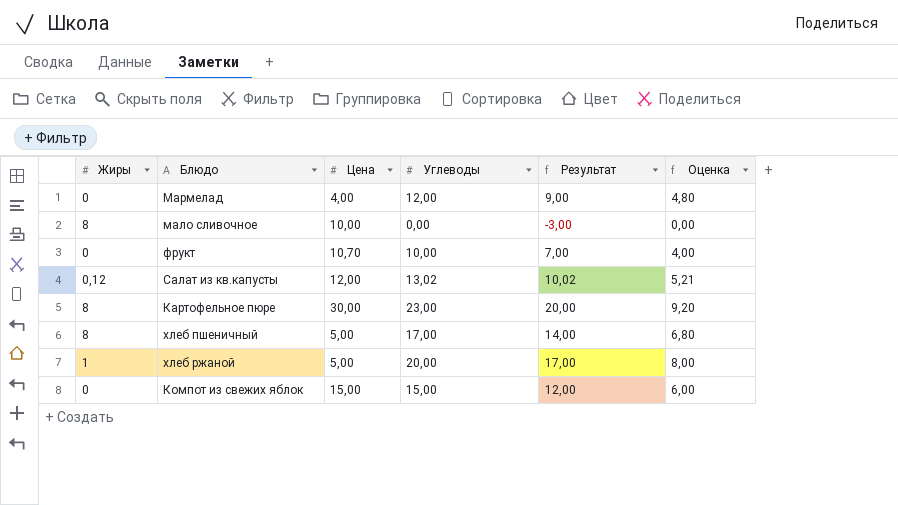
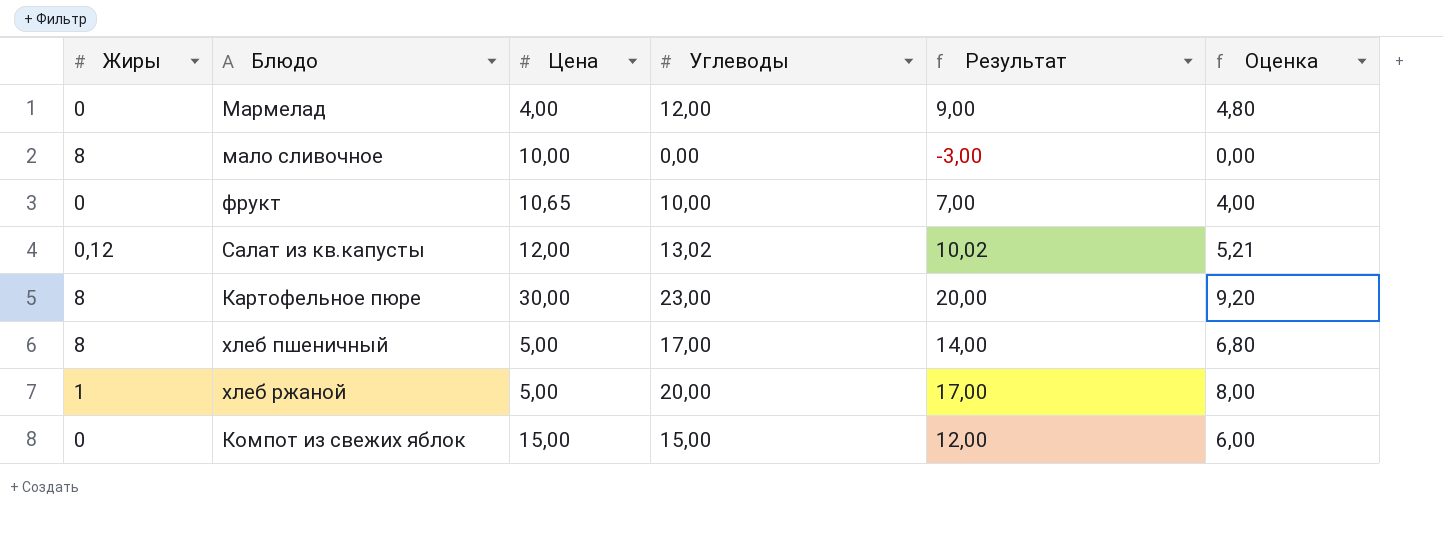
фрукт | Цена: 10,70 -> 10,65

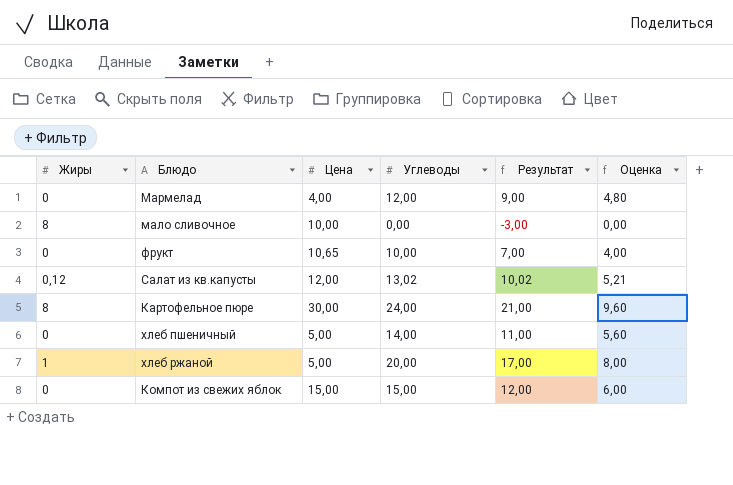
Картофельное пюре | Углеводы: 23,00 -> 24,00
Картофельное пюре | Результат: 20,00 -> 21,00
Картофельное пюре | Оценка: 9,20 -> 9,60
хлеб пшеничный | Жиры: 8 -> 0
хлеб пшеничный | Углеводы: 17,00 -> 14,00
хлеб пшеничный | Результат: 14,00 -> 11,00
хлеб пшеничный | Оценка: 6,80 -> 5,60

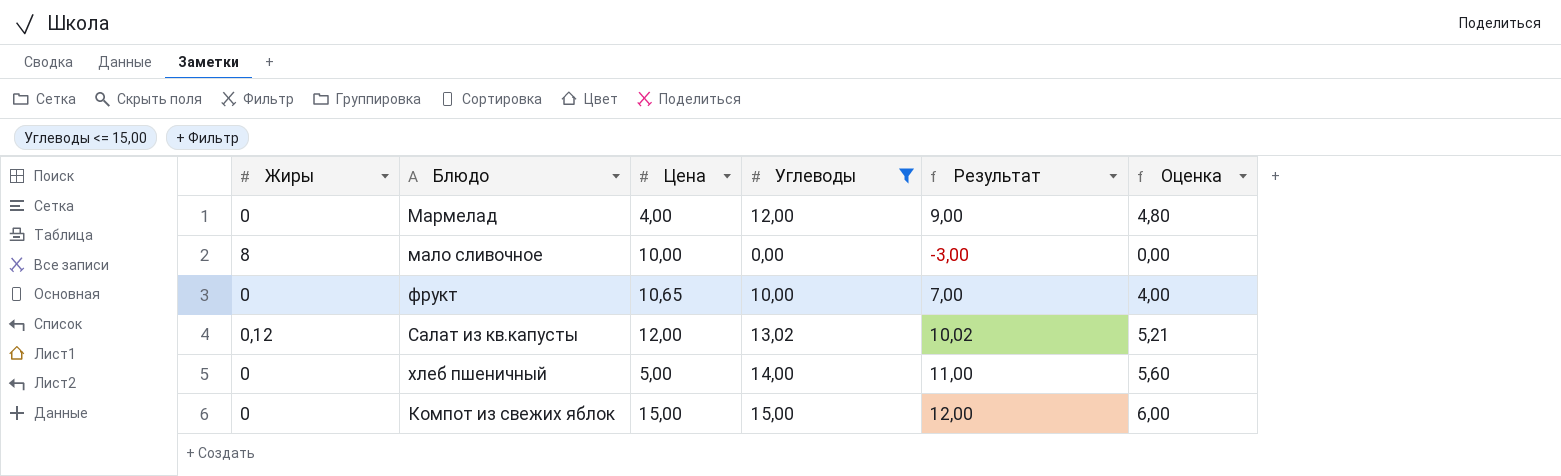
filter: none -> Углеводы <= 15,00

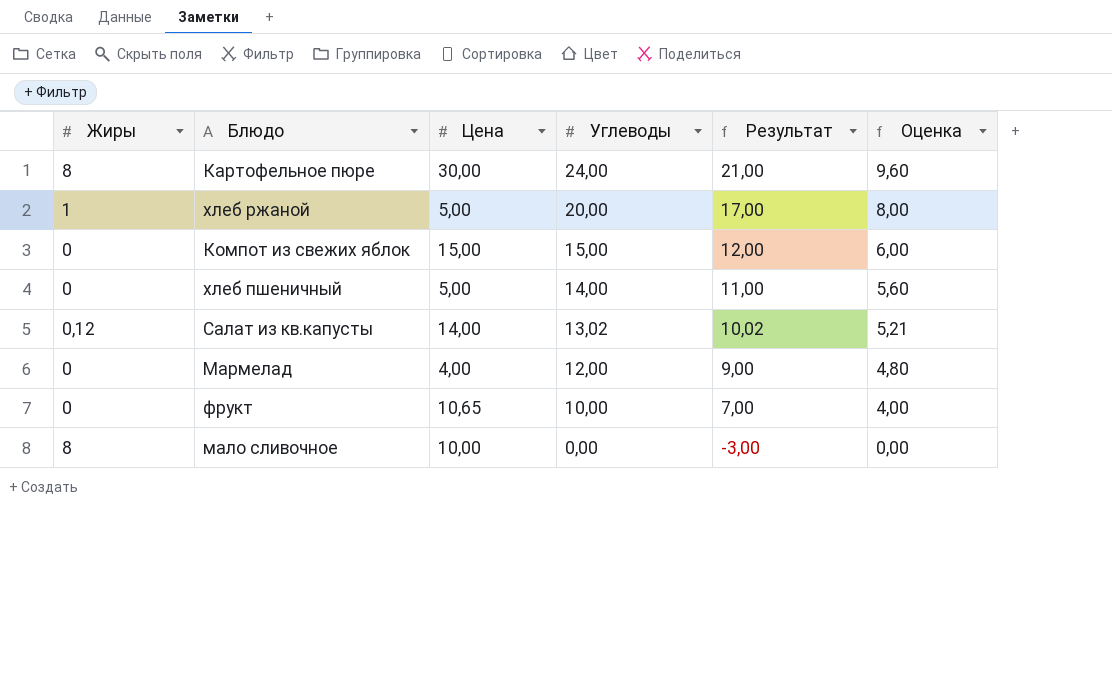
filter: Углеводы <= 15,00 -> none
row order: none -> Углеводы descending
Салат из кв.капусты | Цена: 12,00 -> 14,00

